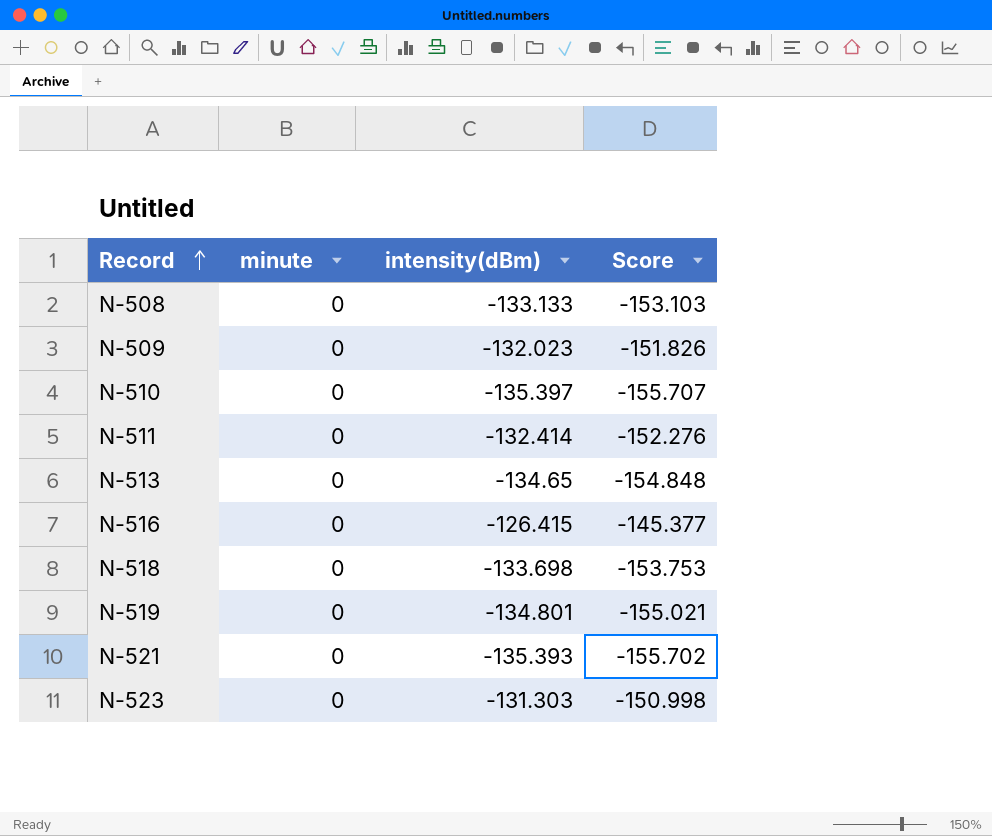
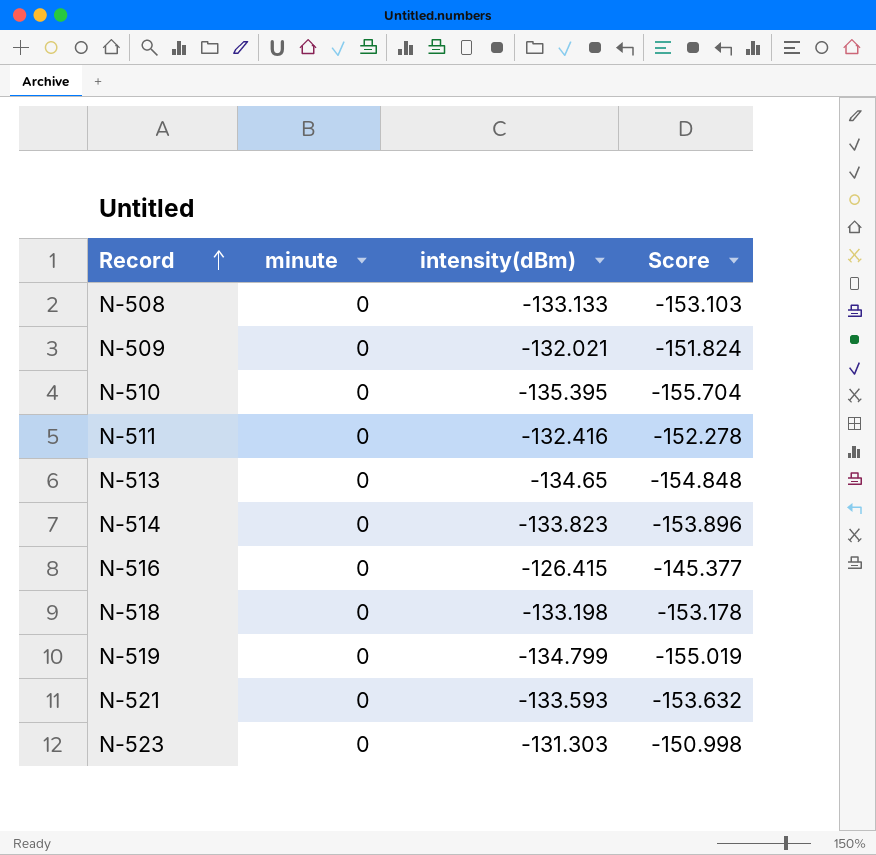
N-509 | intensity(dBm): -132.023 -> -132.021
N-509 | Score: -151.826 -> -151.824
N-510 | intensity(dBm): -135.397 -> -135.395
N-510 | Score: -155.707 -> -155.704
N-511 | intensity(dBm): -132.414 -> -132.416
N-511 | Score: -152.276 -> -152.278
row N-514: none -> 0 | -133.823 | -153.896
N-518 | intensity(dBm): -133.698 -> -133.198
N-518 | Score: -153.753 -> -153.178
N-519 | intensity(dBm): -134.801 -> -134.799
N-519 | Score: -155.021 -> -155.019
N-521 | intensity(dBm): -135.393 -> -133.593
N-521 | Score: -155.702 -> -153.632

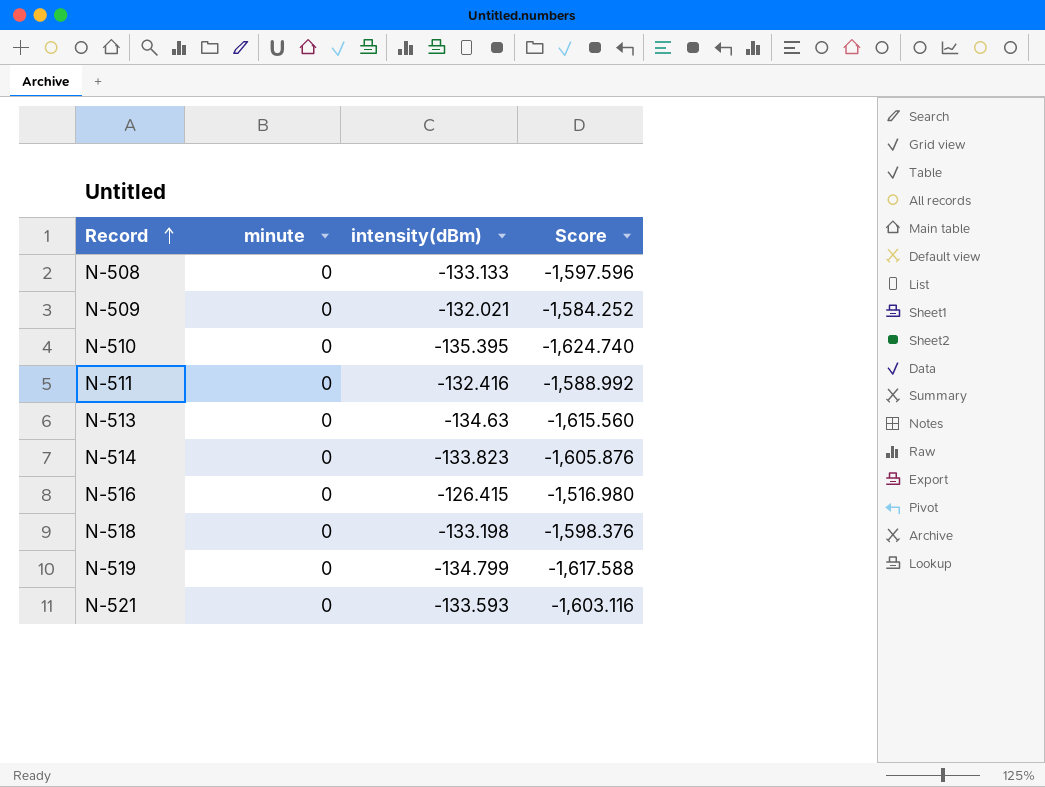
column Score | formula: [intensity(dBm)] * 1.15 -> [intensity(dBm)] * 12
row N-523: 0 | -131.303 | -150.998 -> none
N-513 | intensity(dBm): -134.65 -> -134.63

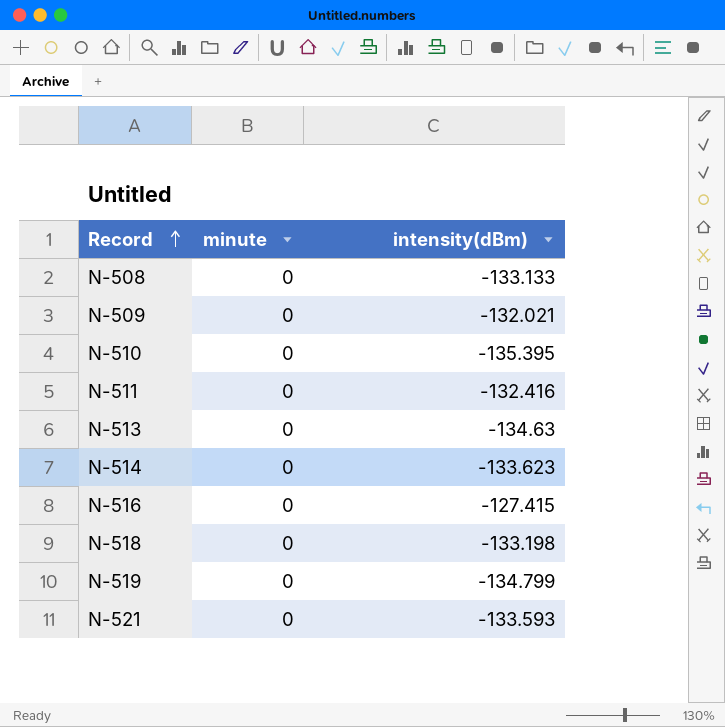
column Score | formula: [intensity(dBm)] * 12 -> none
N-514 | intensity(dBm): -133.823 -> -133.623
N-516 | intensity(dBm): -126.415 -> -127.415

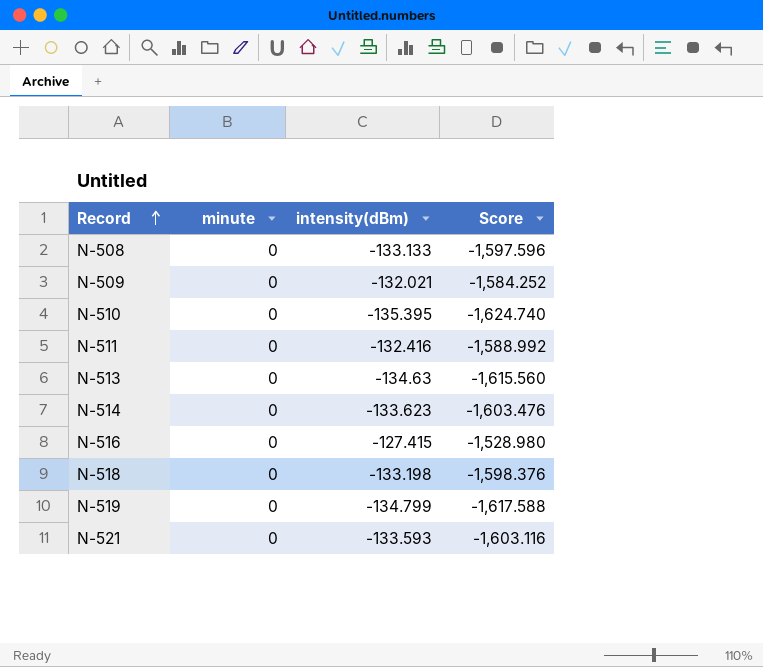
column Score | formula: none -> [intensity(dBm)] * 12

